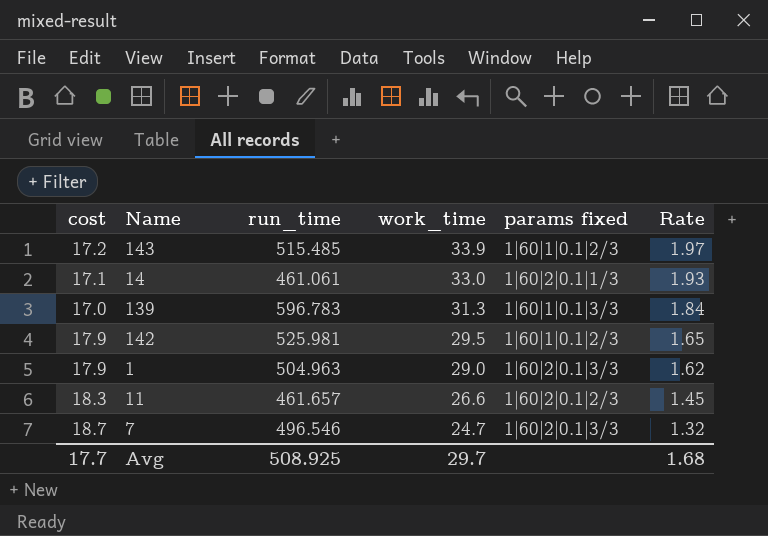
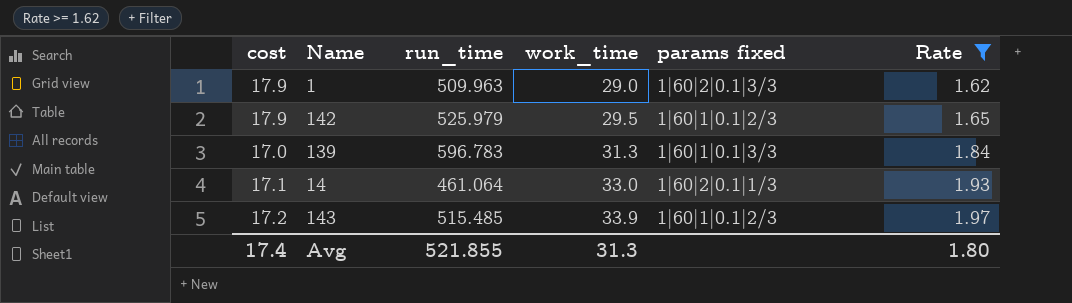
filter: none -> Rate >= 1.62
row order: work_time descending -> work_time ascending
1 | run_time: 504.963 -> 509.963
142 | run_time: 525.981 -> 525.979
14 | run_time: 461.061 -> 461.064
Avg | cost: 17.7 -> 17.4
Avg | run_time: 508.925 -> 521.855
Avg | work_time: 29.7 -> 31.3
Avg | Rate: 1.68 -> 1.80

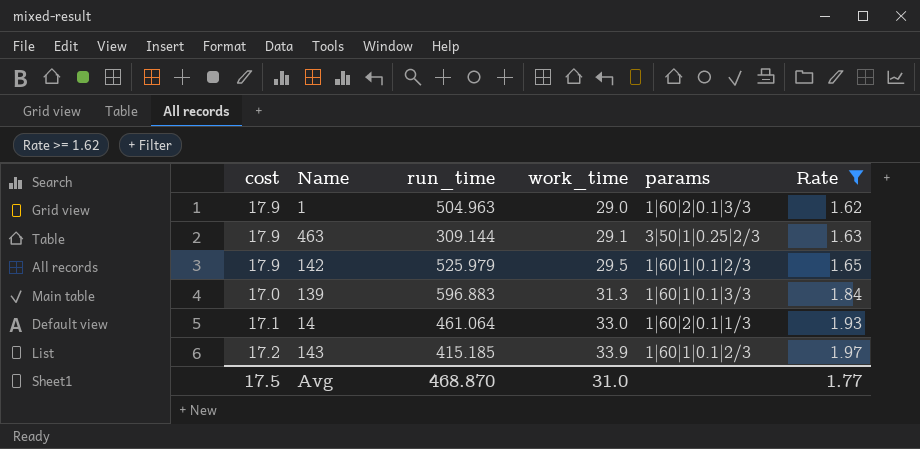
column name: params fixed -> params
1 | run_time: 509.963 -> 504.963
row 463: none -> 17.9 | 309.144 | 29.1 | 3|50|1|0.25|2/3 | 1.63
139 | run_time: 596.783 -> 596.883
143 | run_time: 515.485 -> 415.185
Avg | cost: 17.4 -> 17.5
Avg | run_time: 521.855 -> 468.870
Avg | work_time: 31.3 -> 31.0
Avg | Rate: 1.80 -> 1.77

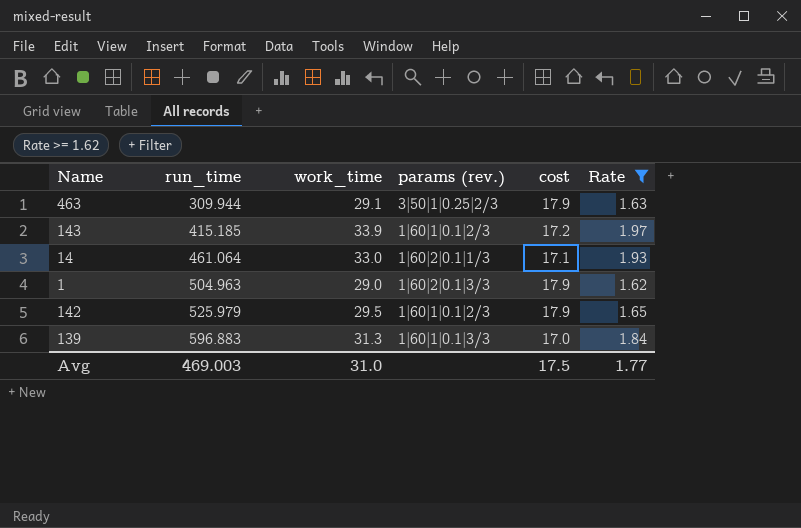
row order: work_time ascending -> run_time ascending
column name: params -> params (rev.)
column cost | position: 1 -> 5
463 | run_time: 309.144 -> 309.944
Avg | run_time: 468.870 -> 469.003

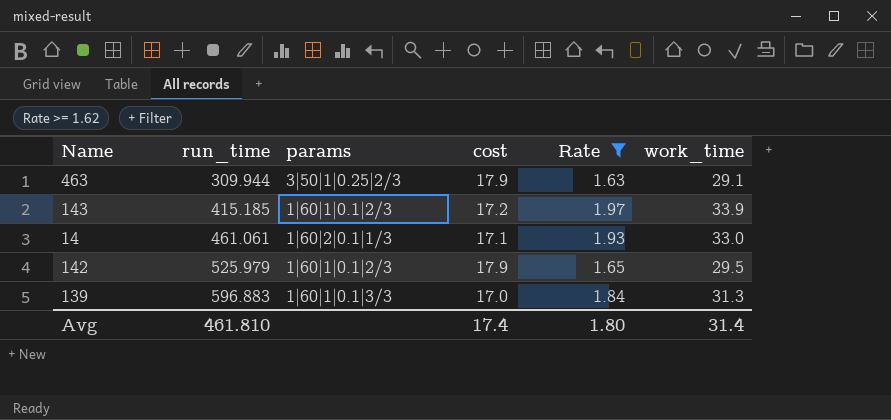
column name: params (rev.) -> params
column work_time | position: 3 -> 6
row 1: 504.963 | 29.0 | 1|60|2|0.1|3/3 | 17.9 | 1.62 -> none
14 | run_time: 461.064 -> 461.061
Avg | run_time: 469.003 -> 461.810
Avg | cost: 17.5 -> 17.4
Avg | Rate: 1.77 -> 1.80
Avg | work_time: 31.0 -> 31.4

